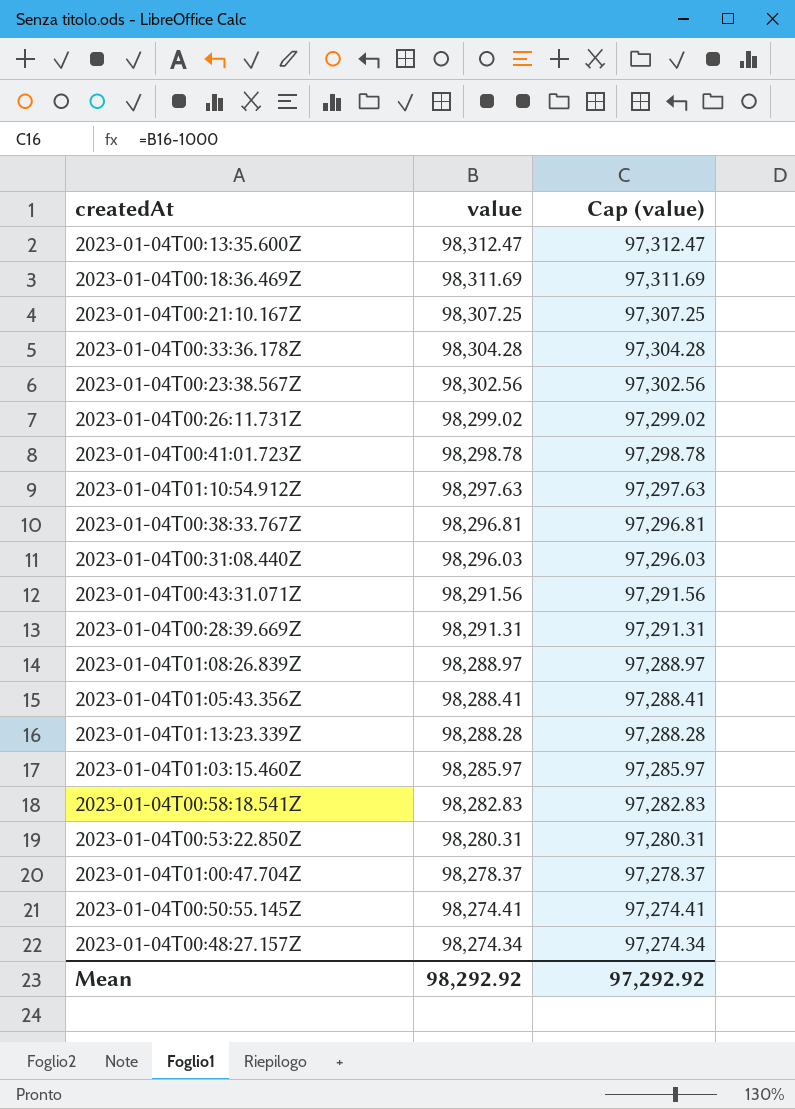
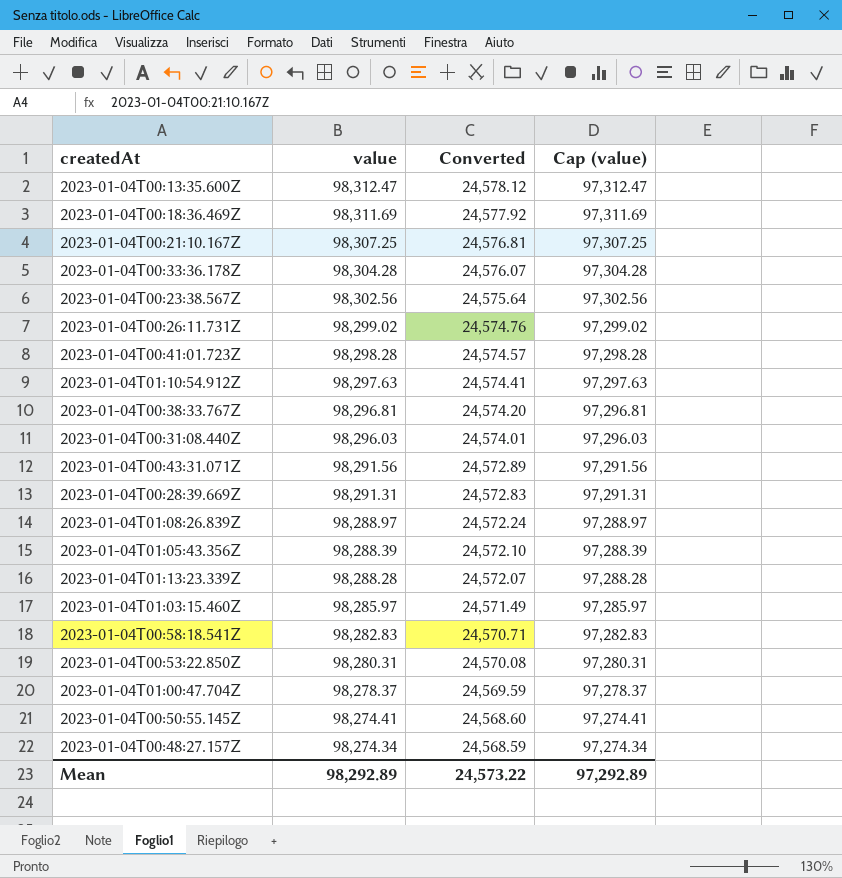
column Converted | formula: none -> [value] * 0.25
2023-01-04T00:41:01.723Z | value: 98,298.78 -> 98,298.28
2023-01-04T00:41:01.723Z | Cap (value): 97,298.78 -> 97,298.28
2023-01-04T01:05:43.356Z | value: 98,288.41 -> 98,288.39
2023-01-04T01:05:43.356Z | Cap (value): 97,288.41 -> 97,288.39
Mean | value: 98,292.92 -> 98,292.89
Mean | Cap (value): 97,292.92 -> 97,292.89

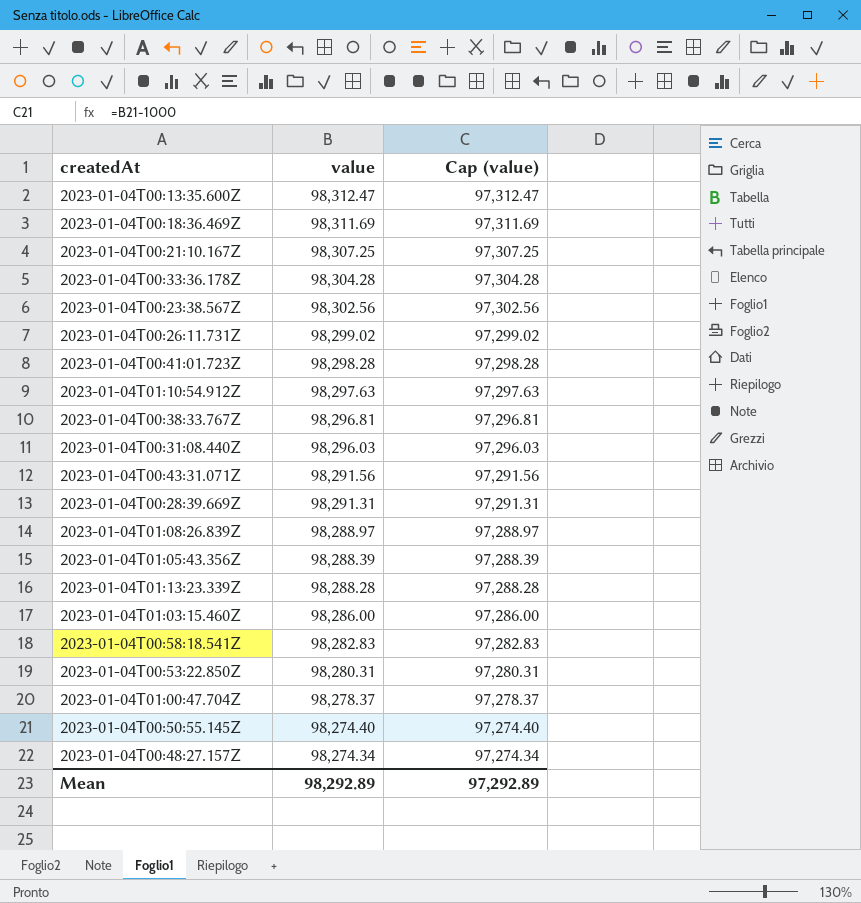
column Converted | formula: [value] * 0.25 -> none
2023-01-04T01:03:15.460Z | value: 98,285.97 -> 98,286.00
2023-01-04T01:03:15.460Z | Cap (value): 97,285.97 -> 97,286.00
2023-01-04T00:50:55.145Z | value: 98,274.41 -> 98,274.40
2023-01-04T00:50:55.145Z | Cap (value): 97,274.41 -> 97,274.40

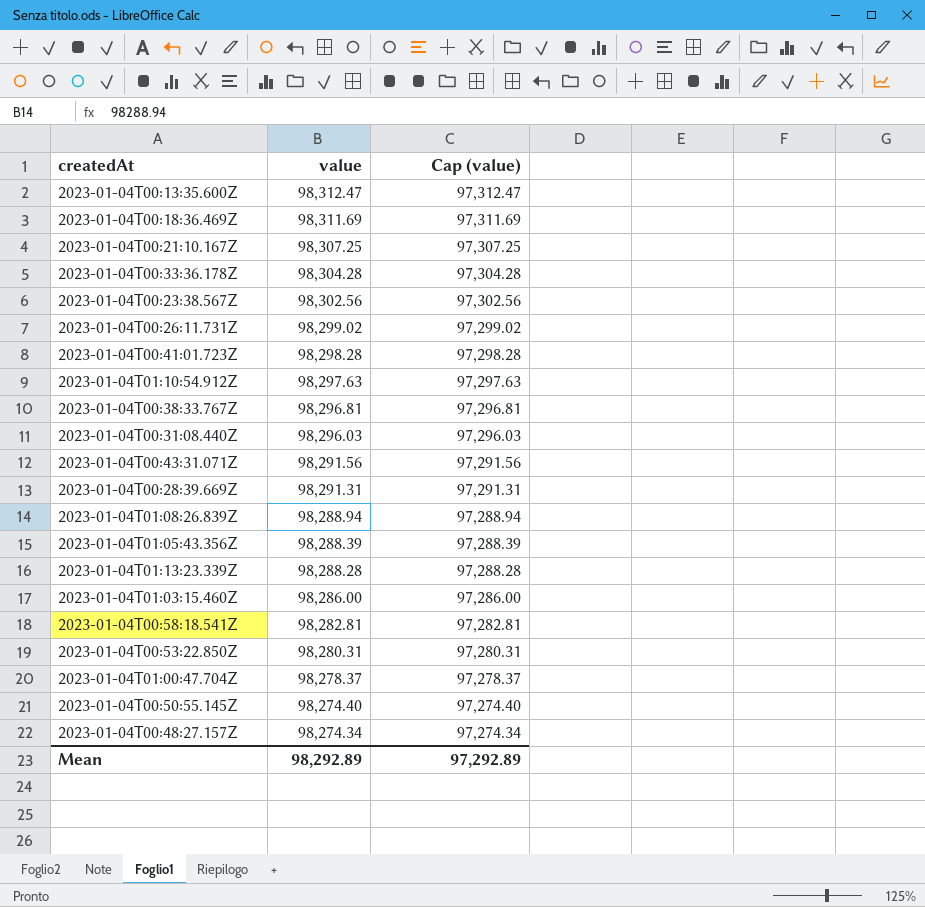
2023-01-04T01:08:26.839Z | value: 98,288.97 -> 98,288.94
2023-01-04T01:08:26.839Z | Cap (value): 97,288.97 -> 97,288.94
2023-01-04T00:58:18.541Z | value: 98,282.83 -> 98,282.81
2023-01-04T00:58:18.541Z | Cap (value): 97,282.83 -> 97,282.81

